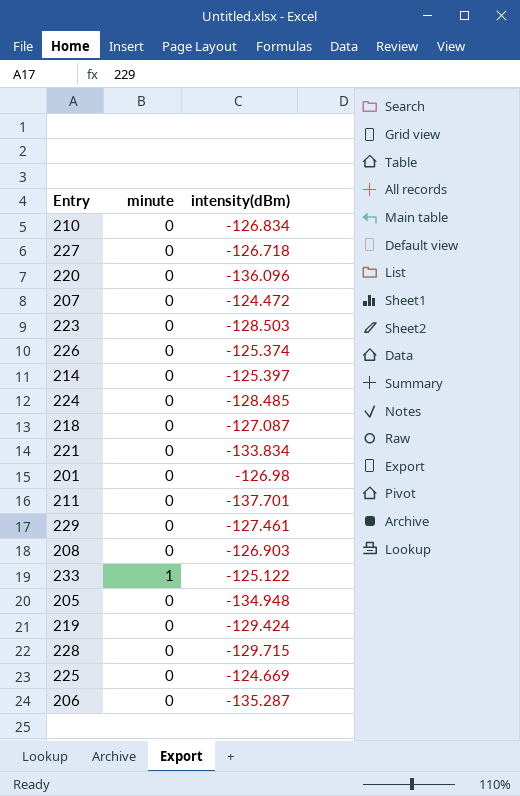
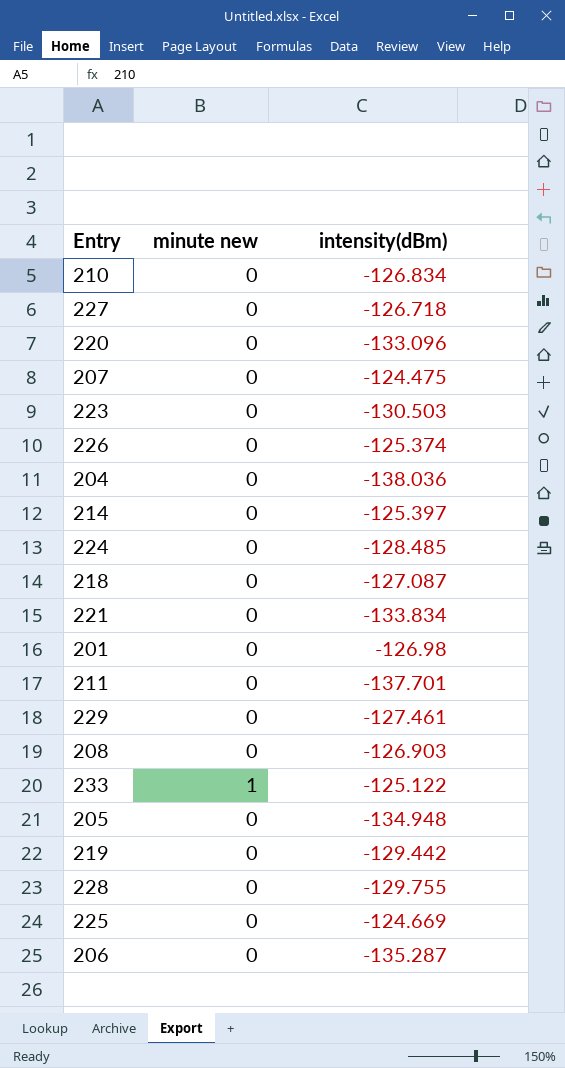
column name: minute -> minute new
220 | intensity(dBm): -136.096 -> -133.096
207 | intensity(dBm): -124.472 -> -124.475
223 | intensity(dBm): -128.503 -> -130.503
row 204: none -> 0 | -138.036
219 | intensity(dBm): -129.424 -> -129.442
228 | intensity(dBm): -129.715 -> -129.755

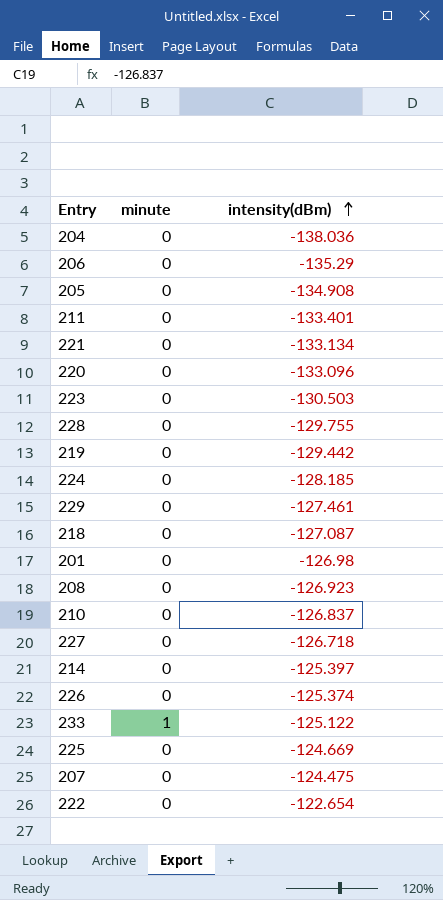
row order: none -> intensity(dBm) ascending
column name: minute new -> minute
206 | intensity(dBm): -135.287 -> -135.29
205 | intensity(dBm): -134.948 -> -134.908
211 | intensity(dBm): -137.701 -> -133.401
221 | intensity(dBm): -133.834 -> -133.134
224 | intensity(dBm): -128.485 -> -128.185
208 | intensity(dBm): -126.903 -> -126.923
210 | intensity(dBm): -126.834 -> -126.837
row 222: none -> 0 | -122.654

